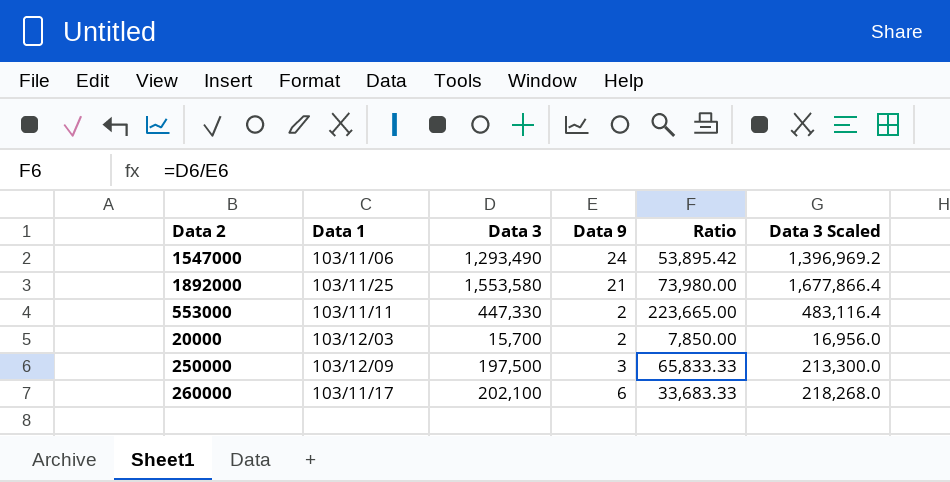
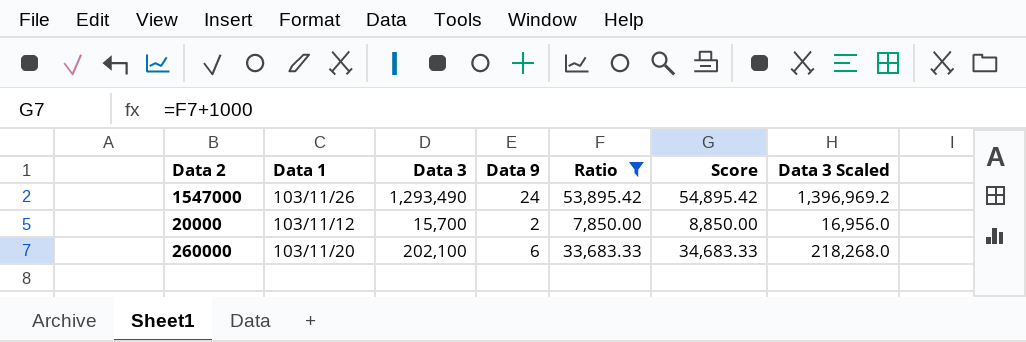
filter: none -> Ratio <= 53,895.42
column Score | formula: none -> [Ratio] + 1000
1547000 | Data 1: 103/11/06 -> 103/11/26
20000 | Data 1: 103/12/03 -> 103/11/12
260000 | Data 1: 103/11/17 -> 103/11/20

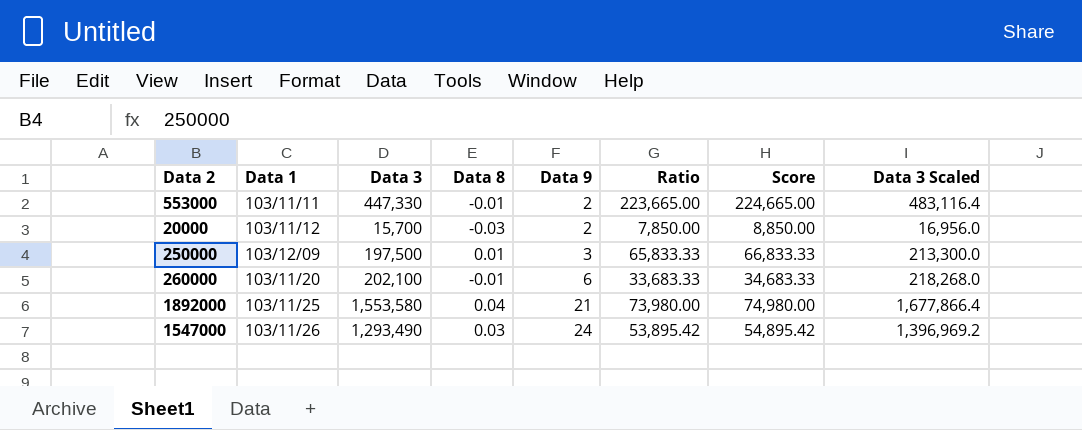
filter: Ratio <= 53,895.42 -> none
row order: none -> Data 9 ascending
column Data 8 | position: none -> 4

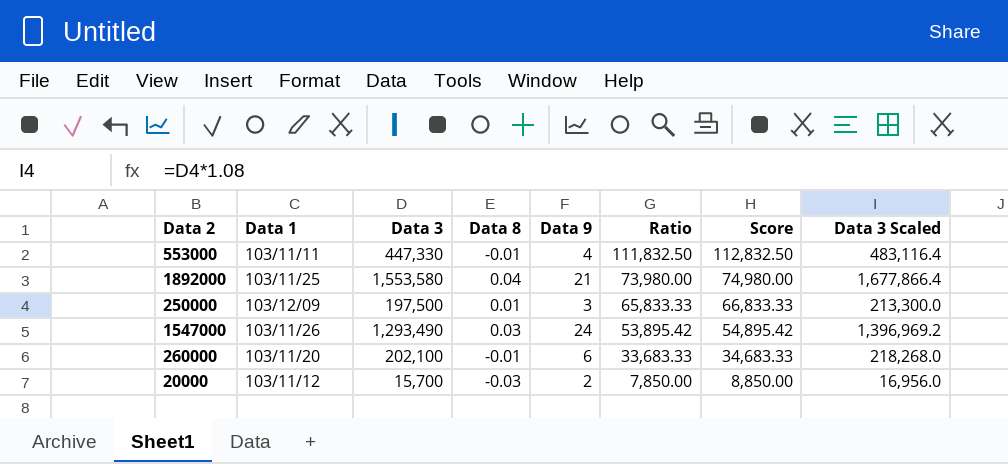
row order: Data 9 ascending -> Ratio descending
553000 | Data 9: 2 -> 4
553000 | Ratio: 223,665.00 -> 111,832.50
553000 | Score: 224,665.00 -> 112,832.50

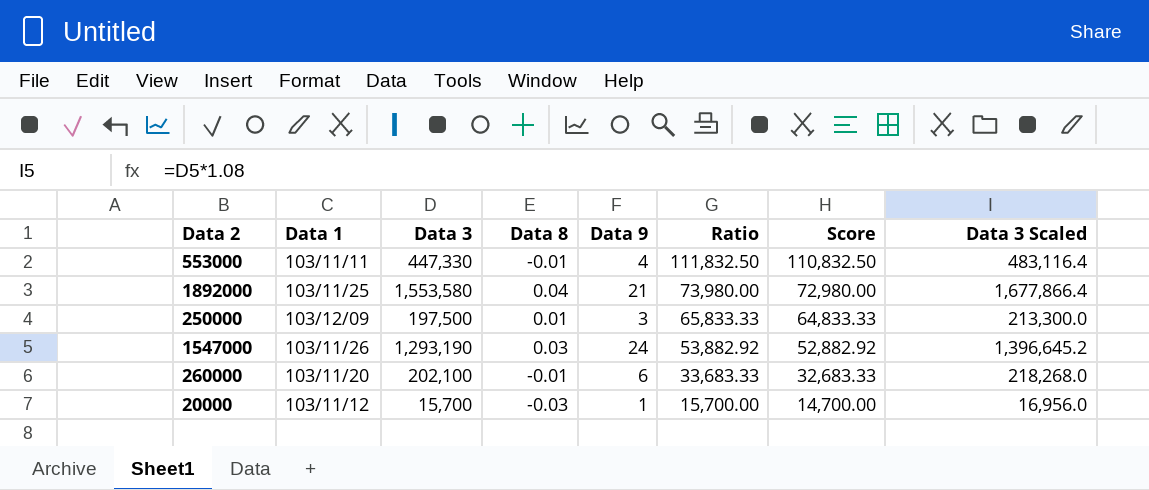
column Score | formula: [Ratio] + 1000 -> [Ratio] - 1000
1547000 | Data 3: 1,293,490 -> 1,293,190
1547000 | Ratio: 53,895.42 -> 53,882.92
1547000 | Data 3 Scaled: 1,396,969.2 -> 1,396,645.2
20000 | Data 9: 2 -> 1
20000 | Ratio: 7,850.00 -> 15,700.00

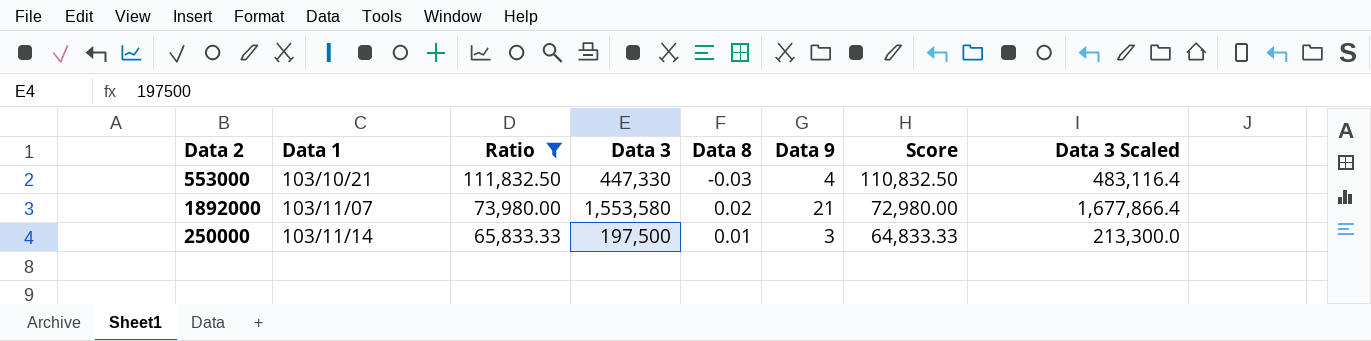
filter: none -> Ratio >= 65,833.33
column Ratio | position: 6 -> 3
553000 | Data 1: 103/11/11 -> 103/10/21
553000 | Data 8: -0.01 -> -0.03
1892000 | Data 1: 103/11/25 -> 103/11/07
1892000 | Data 8: 0.04 -> 0.02
250000 | Data 1: 103/12/09 -> 103/11/14

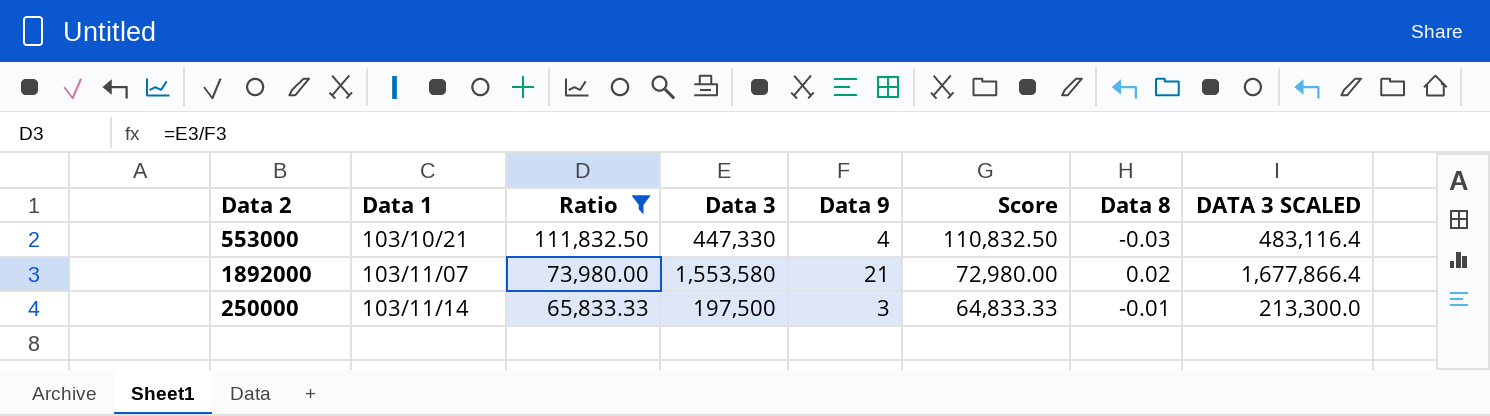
column Data 8 | position: 5 -> 7
column name: Data 3 Scaled -> DATA 3 SCALED
250000 | Data 8: 0.01 -> -0.01

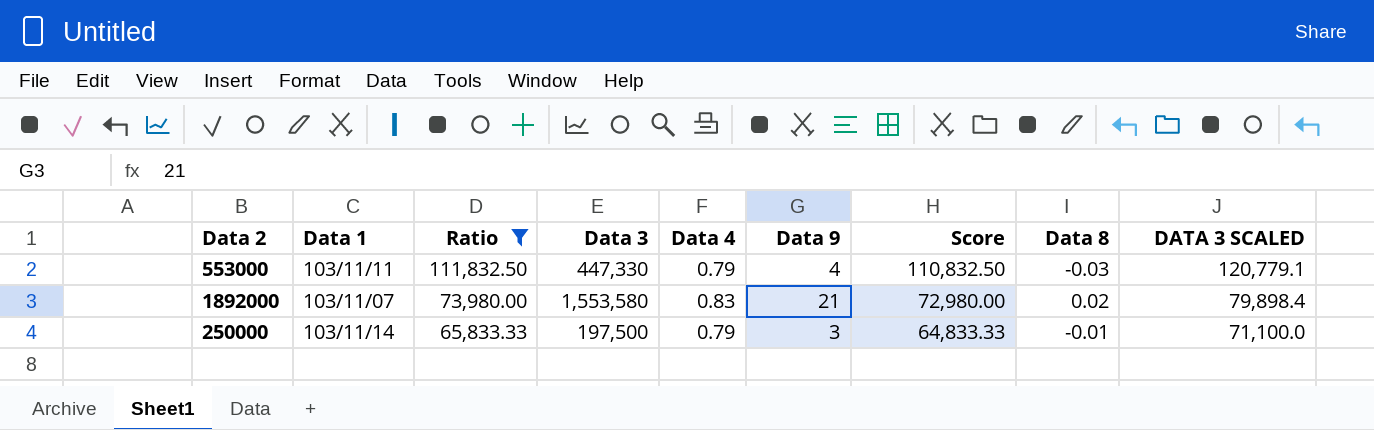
column Data 4 | position: none -> 5
column DATA 3 SCALED | formula: [Data 3] * 1.08 -> [Ratio] * 1.08
553000 | Data 1: 103/10/21 -> 103/11/11

